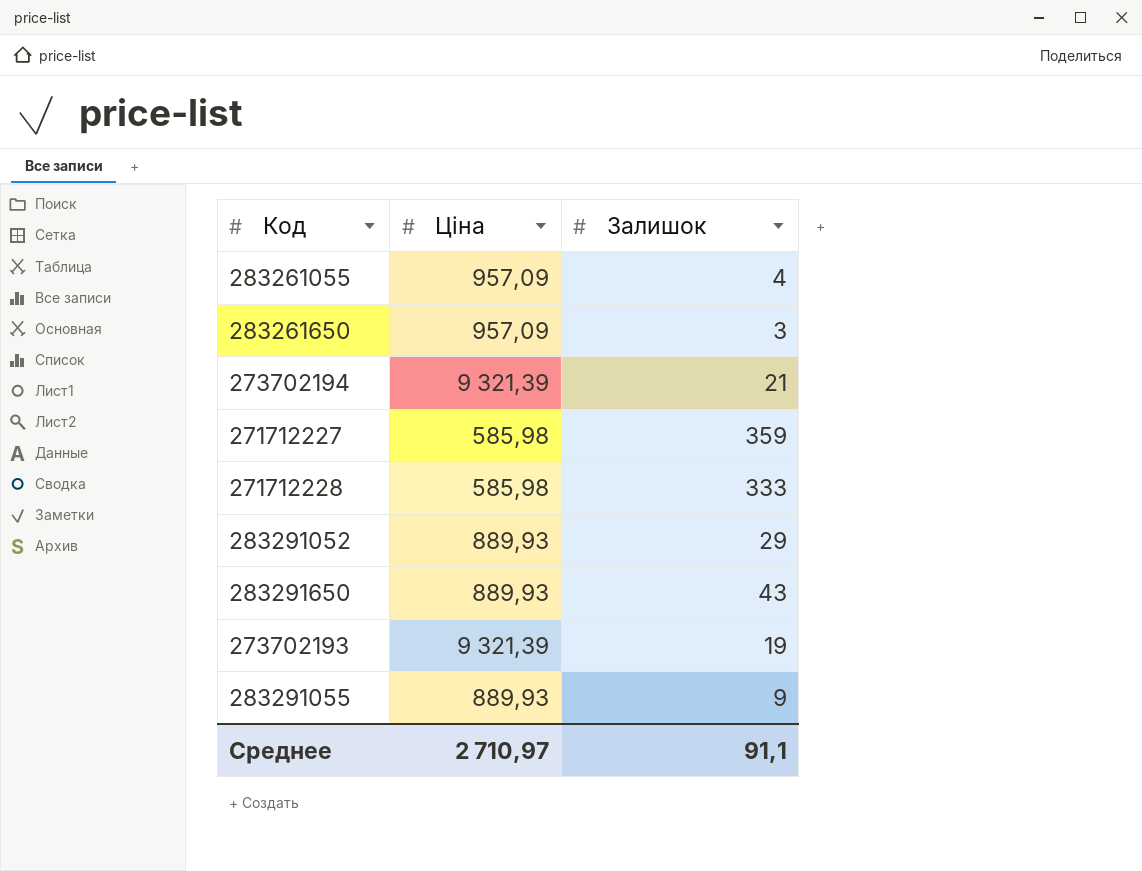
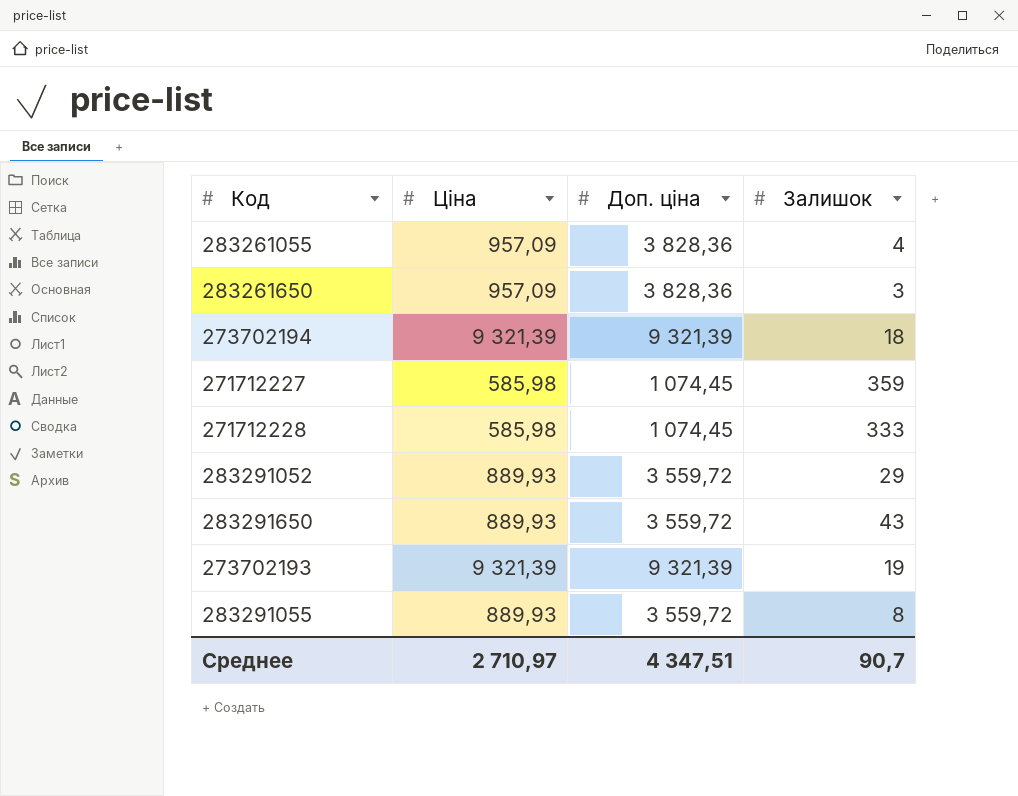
column Доп. ціна | position: none -> 3
273702194 | Залишок: 21 -> 18
283291055 | Залишок: 9 -> 8
Среднее | Залишок: 91,1 -> 90,7

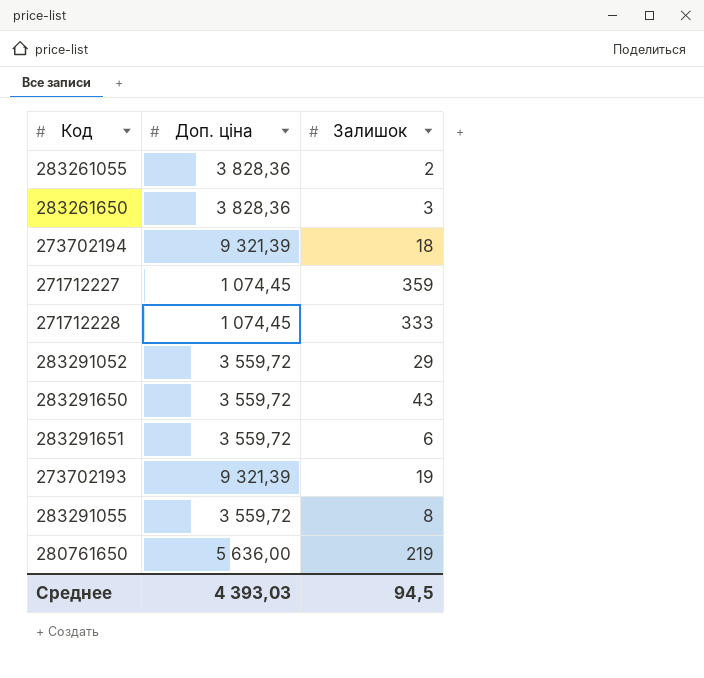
column Ціна | position: 2 -> none
283261055 | Залишок: 4 -> 2
row 283291651: none -> 3 559,72 | 6
row 280761650: none -> 5 636,00 | 219
Среднее | Доп. ціна: 4 347,51 -> 4 393,03
Среднее | Залишок: 90,7 -> 94,5

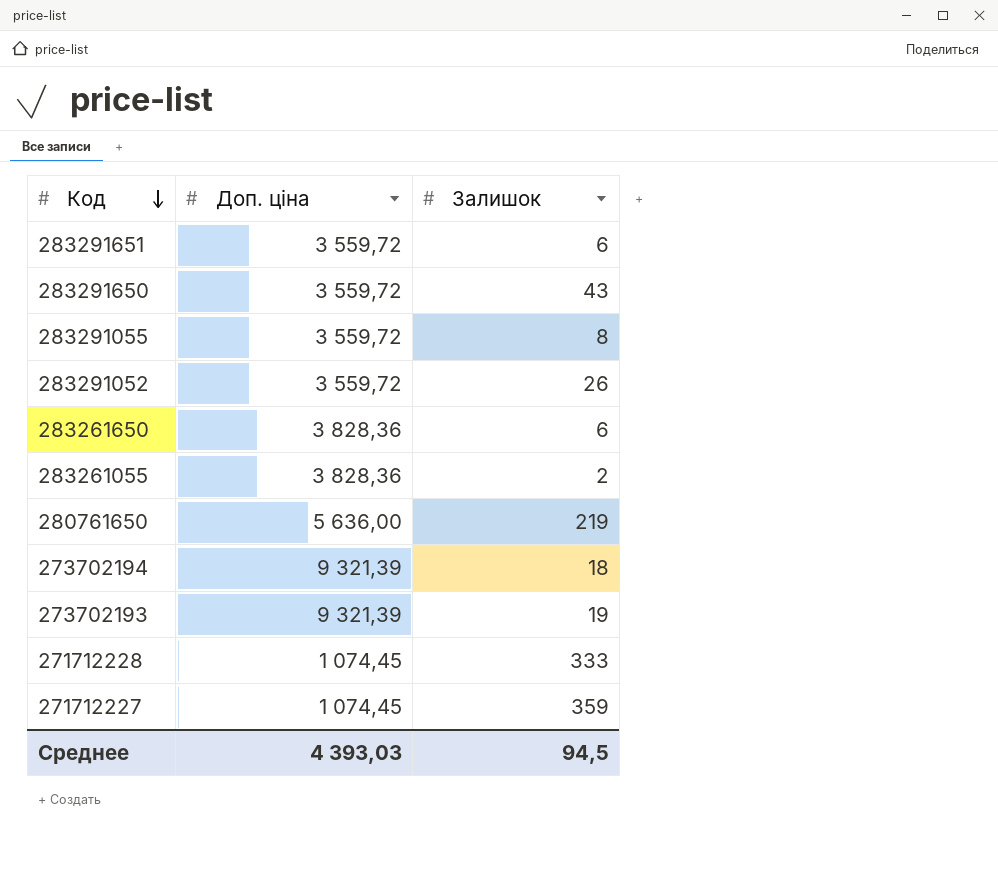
row order: none -> Код descending
283291052 | Залишок: 29 -> 26
283261650 | Залишок: 3 -> 6

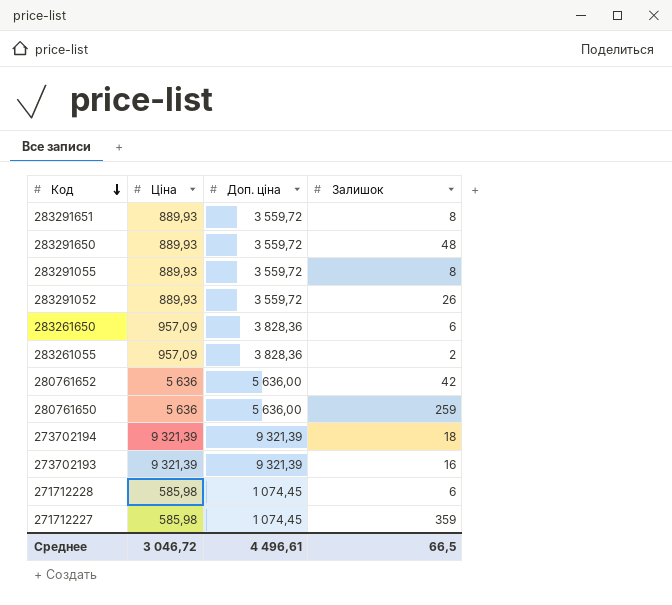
column Ціна | position: none -> 2
283291651 | Залишок: 6 -> 8
283291650 | Залишок: 43 -> 48
row 280761652: none -> 5 636 | 5 636,00 | 42
280761650 | Залишок: 219 -> 259
273702193 | Залишок: 19 -> 16
271712228 | Залишок: 333 -> 6
Среднее | Доп. ціна: 4 393,03 -> 4 496,61
Среднее | Залишок: 94,5 -> 66,5

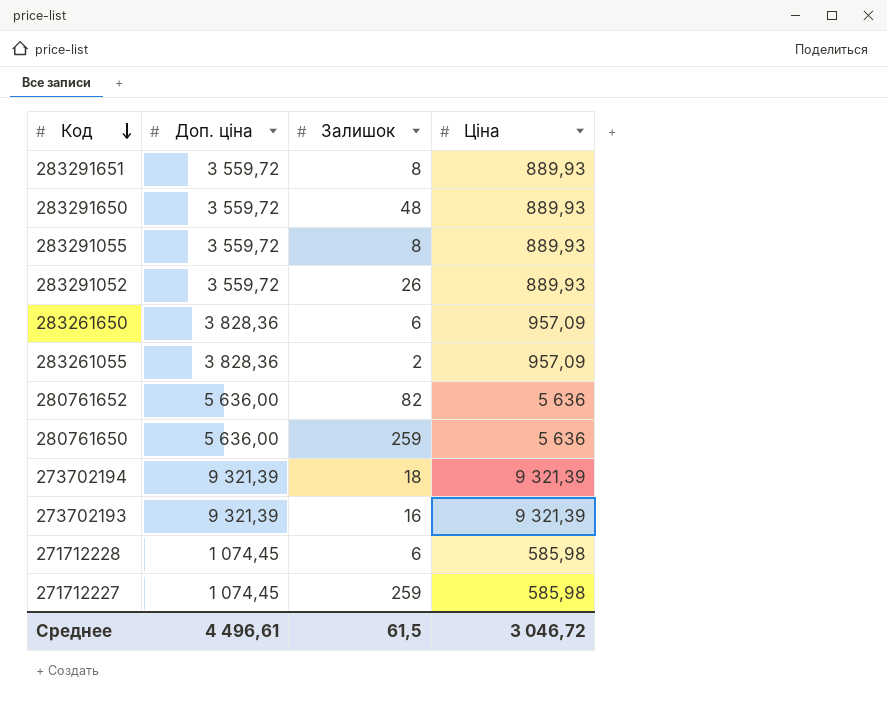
column Ціна | position: 2 -> 4
280761652 | Залишок: 42 -> 82
271712227 | Залишок: 359 -> 259
Среднее | Залишок: 66,5 -> 61,5

